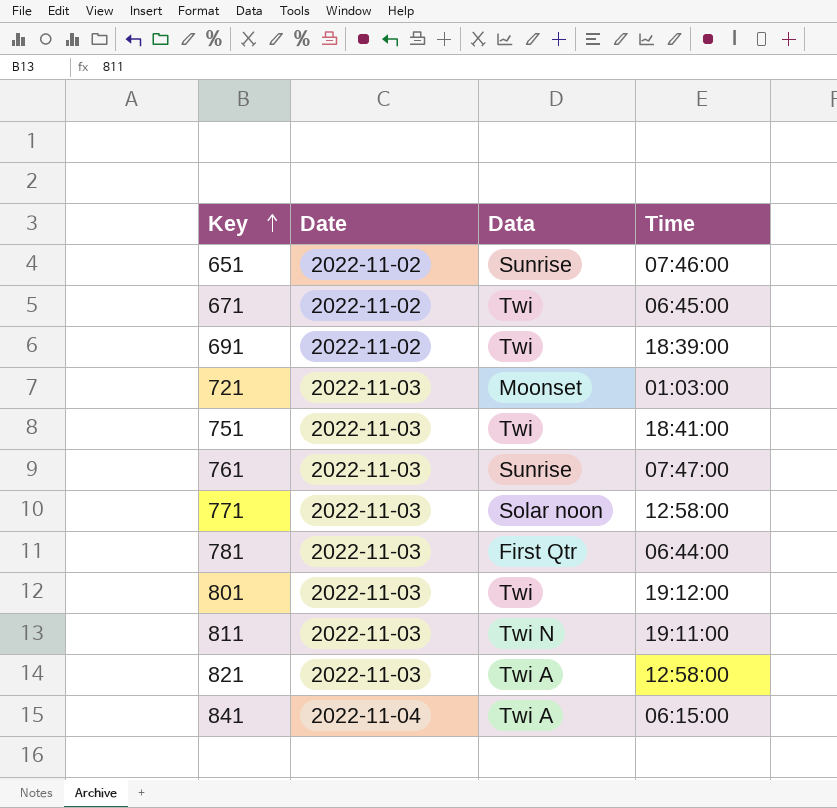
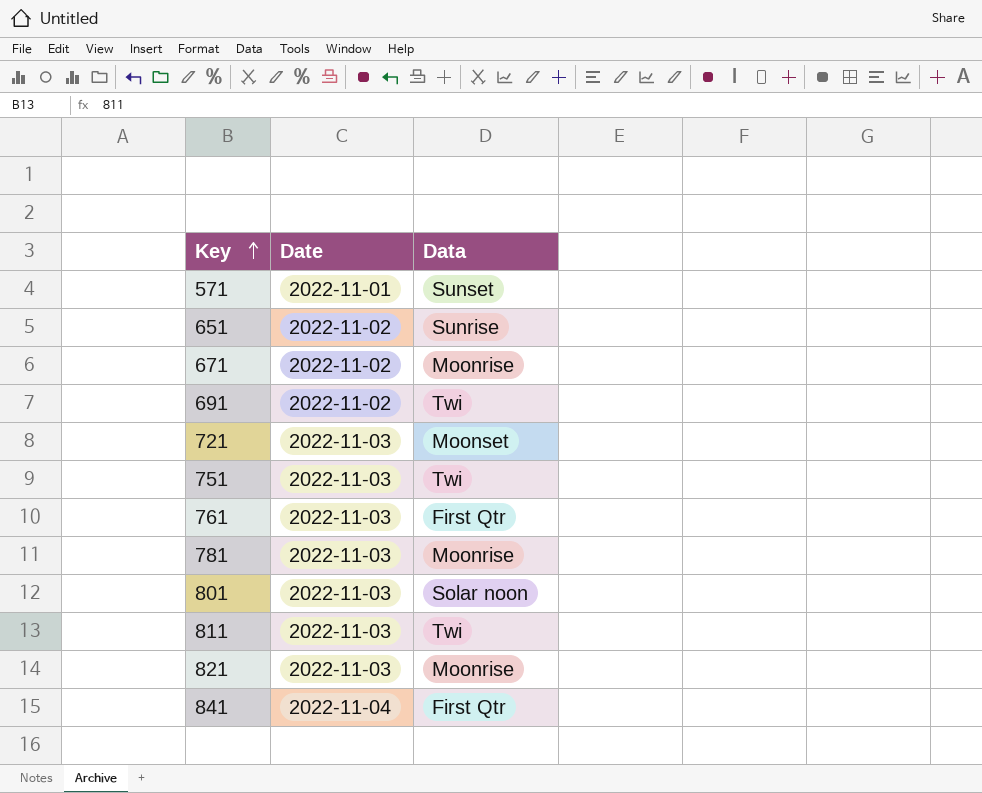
column Time | position: 4 -> none
row 771: 2022-11-03 | Solar noon | 12:58:00 -> none
row 571: none -> 2022-11-01 | Sunset
671 | Data: Twi -> Moonrise
761 | Data: Sunrise -> First Qtr
781 | Data: First Qtr -> Moonrise
801 | Data: Twi -> Solar noon
811 | Data: Twi N -> Twi
821 | Data: Twi A -> Moonrise
841 | Data: Twi A -> First Qtr

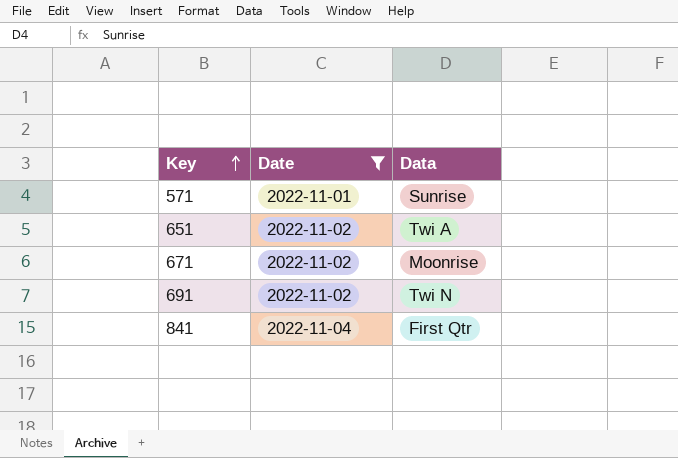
filter: none -> Date != 2022-11-03
571 | Data: Sunset -> Sunrise
651 | Data: Sunrise -> Twi A
691 | Data: Twi -> Twi N

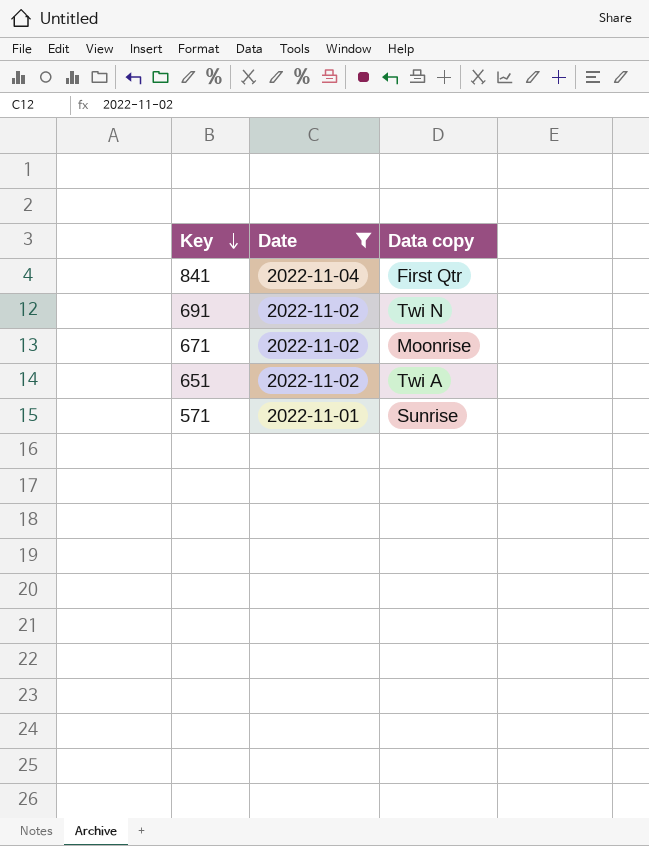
row order: Key ascending -> Key descending
column name: Data -> Data copy

